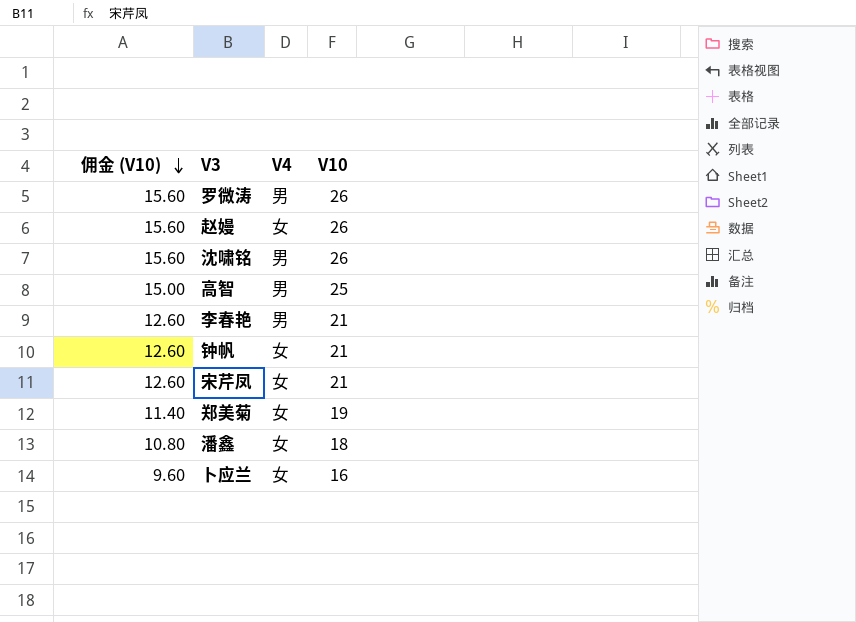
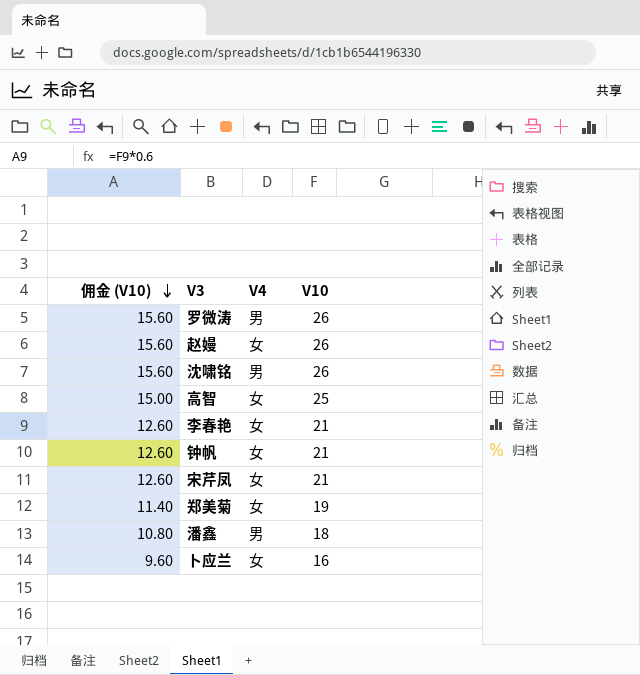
高智 | V4: 男 -> 女
李春艳 | V4: 男 -> 女
潘鑫 | V4: 女 -> 男

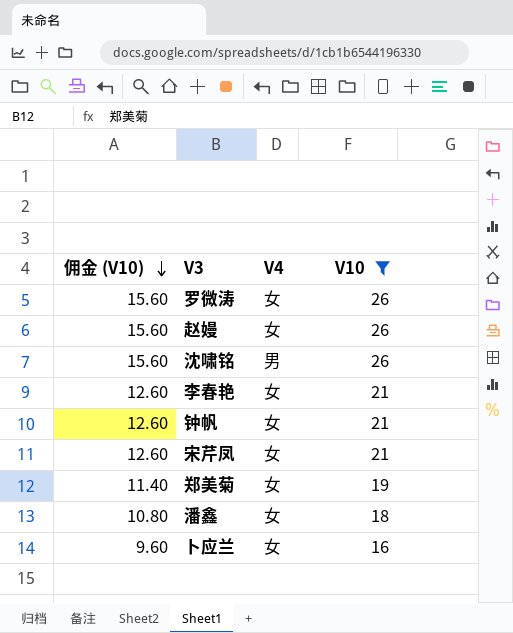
filter: none -> V10 != 25
罗微涛 | V4: 男 -> 女
潘鑫 | V4: 男 -> 女

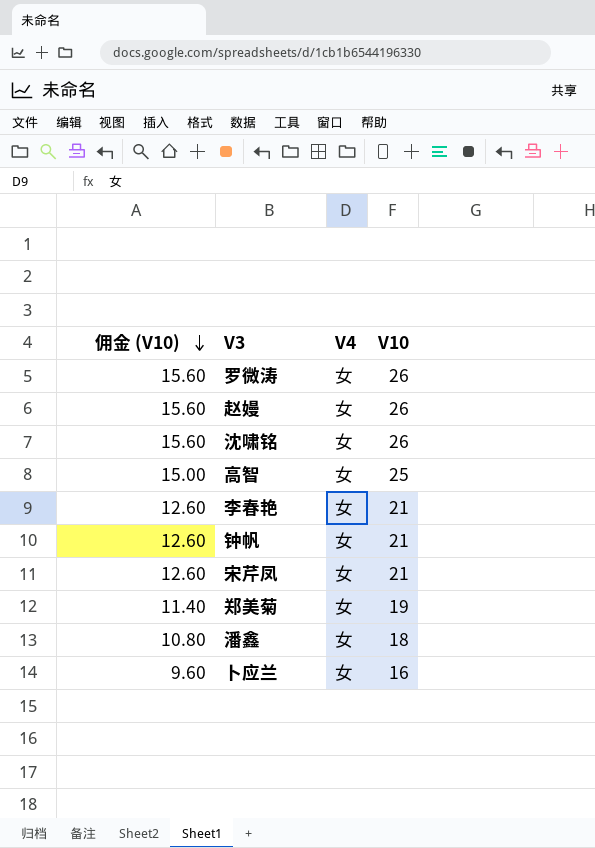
filter: V10 != 25 -> none
沈啸铭 | V4: 男 -> 女

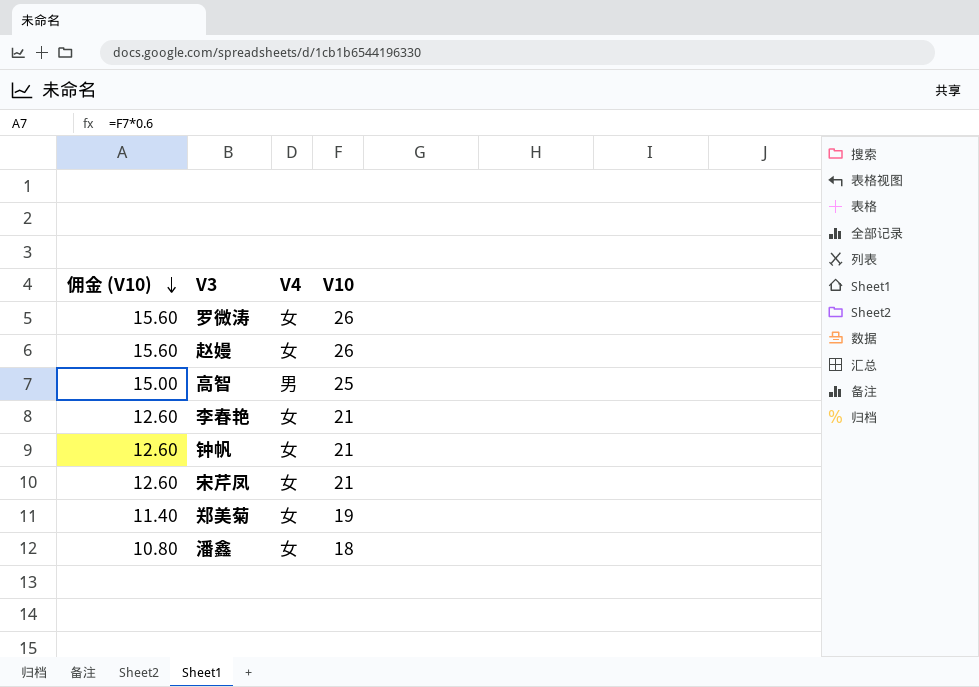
row 沈啸铭: 15.60 | 女 | 26 -> none
row 卜应兰: 9.60 | 女 | 16 -> none
高智 | V4: 女 -> 男

